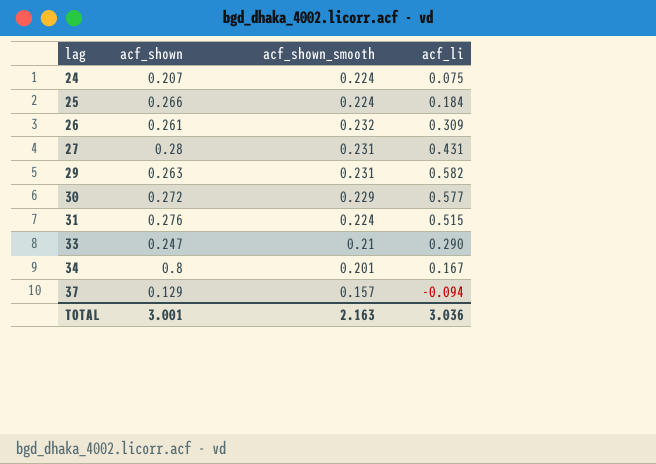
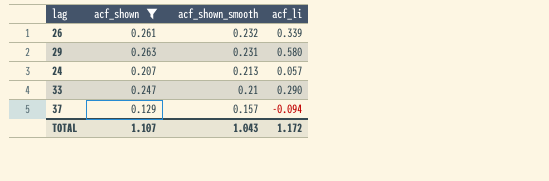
filter: none -> acf_shown <= 0.263
row order: lag ascending -> acf_shown_smooth descending
26 | acf_li: 0.309 -> 0.339
29 | acf_li: 0.582 -> 0.580
24 | acf_shown_smooth: 0.224 -> 0.213
24 | acf_li: 0.075 -> 0.057
TOTAL | acf_shown: 3.001 -> 1.107
TOTAL | acf_shown_smooth: 2.163 -> 1.043
TOTAL | acf_li: 3.036 -> 1.172

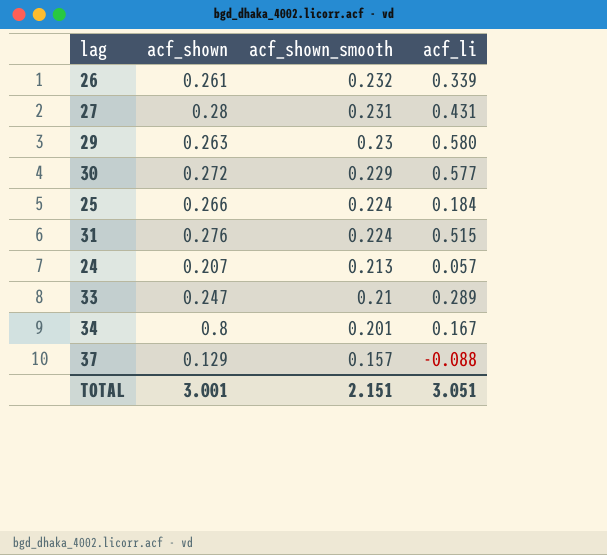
filter: acf_shown <= 0.263 -> none
29 | acf_shown_smooth: 0.231 -> 0.23
33 | acf_li: 0.290 -> 0.289
37 | acf_li: -0.094 -> -0.088
TOTAL | acf_shown: 1.107 -> 3.001
TOTAL | acf_shown_smooth: 1.043 -> 2.151
TOTAL | acf_li: 1.172 -> 3.051

